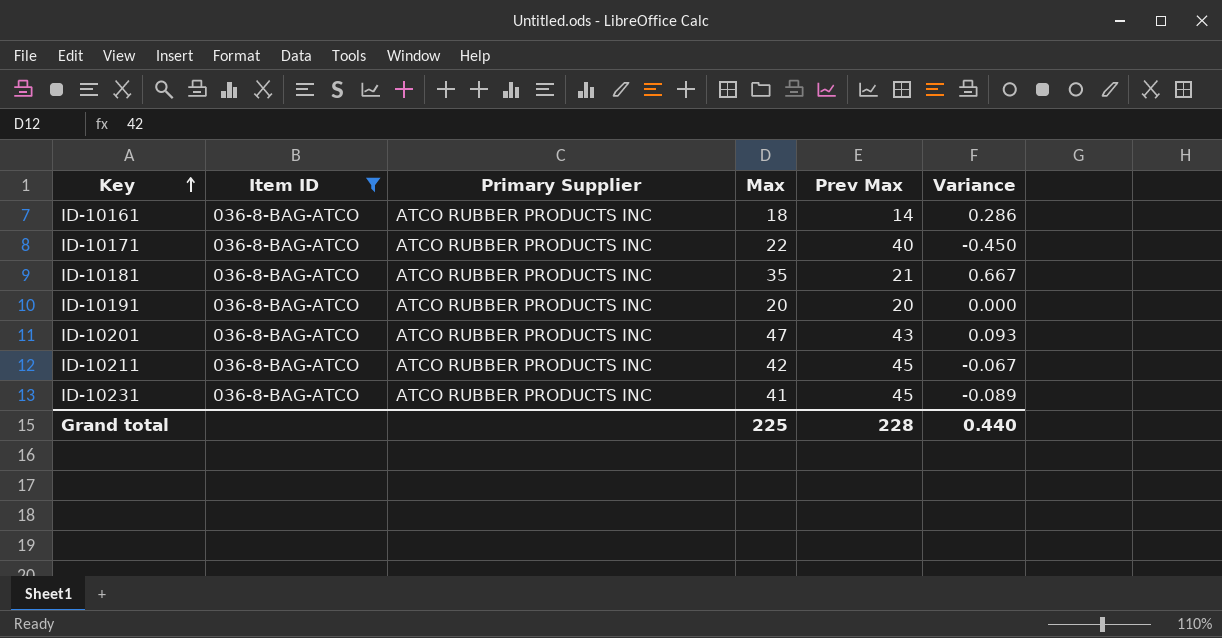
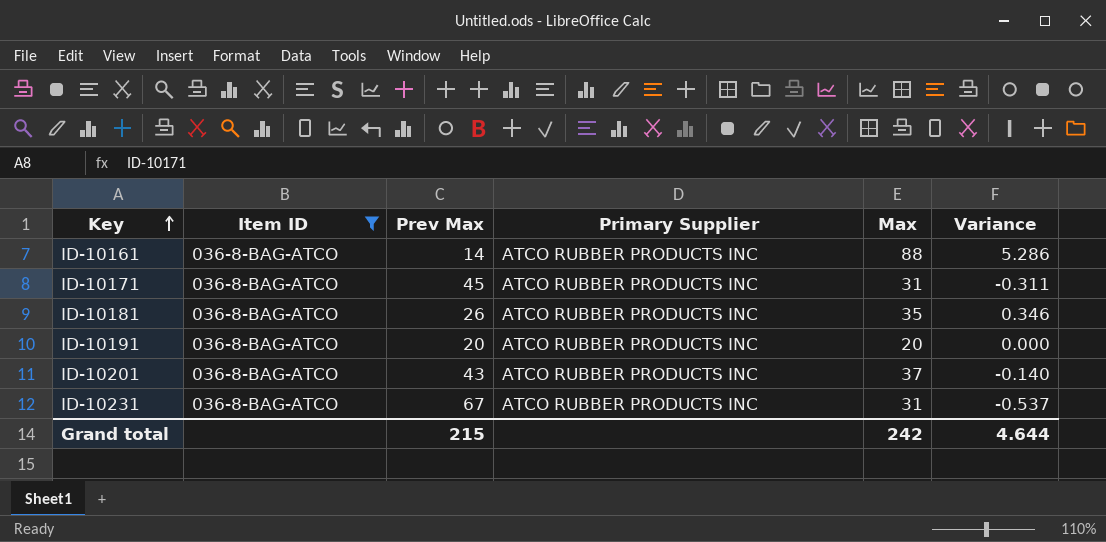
column Prev Max | position: 5 -> 3
row ID-10211: 036-8-BAG-ATCO | ATCO RUBBER PRODUCTS INC | 42 | 45 | -0.067 -> none
ID-10161 | Max: 18 -> 88
ID-10161 | Variance: 0.286 -> 5.286
ID-10171 | Prev Max: 40 -> 45
ID-10171 | Max: 22 -> 31
ID-10171 | Variance: -0.450 -> -0.311
ID-10181 | Prev Max: 21 -> 26
ID-10181 | Variance: 0.667 -> 0.346
ID-10201 | Max: 47 -> 37
ID-10201 | Variance: 0.093 -> -0.140
ID-10231 | Prev Max: 45 -> 67
ID-10231 | Max: 41 -> 31
ID-10231 | Variance: -0.089 -> -0.537
Grand total | Prev Max: 228 -> 215
Grand total | Max: 225 -> 242
Grand total | Variance: 0.440 -> 4.644

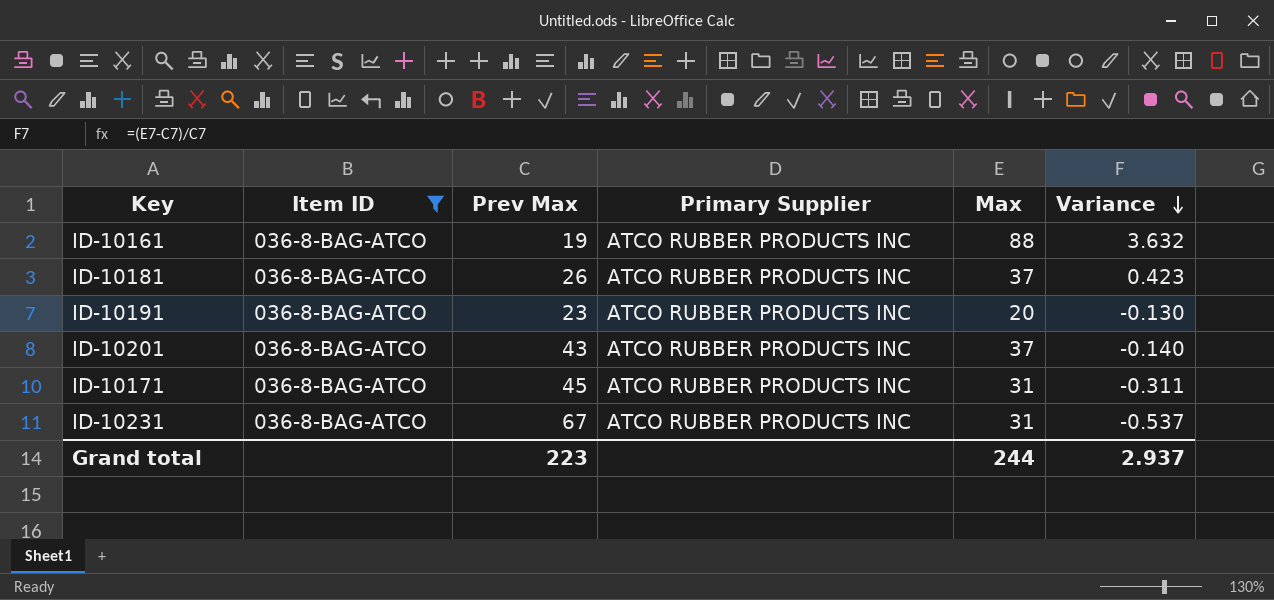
row order: Key ascending -> Variance descending
ID-10161 | Prev Max: 14 -> 19
ID-10161 | Variance: 5.286 -> 3.632
ID-10181 | Max: 35 -> 37
ID-10181 | Variance: 0.346 -> 0.423
ID-10191 | Prev Max: 20 -> 23
ID-10191 | Variance: 0.000 -> -0.130
Grand total | Prev Max: 215 -> 223
Grand total | Max: 242 -> 244
Grand total | Variance: 4.644 -> 2.937

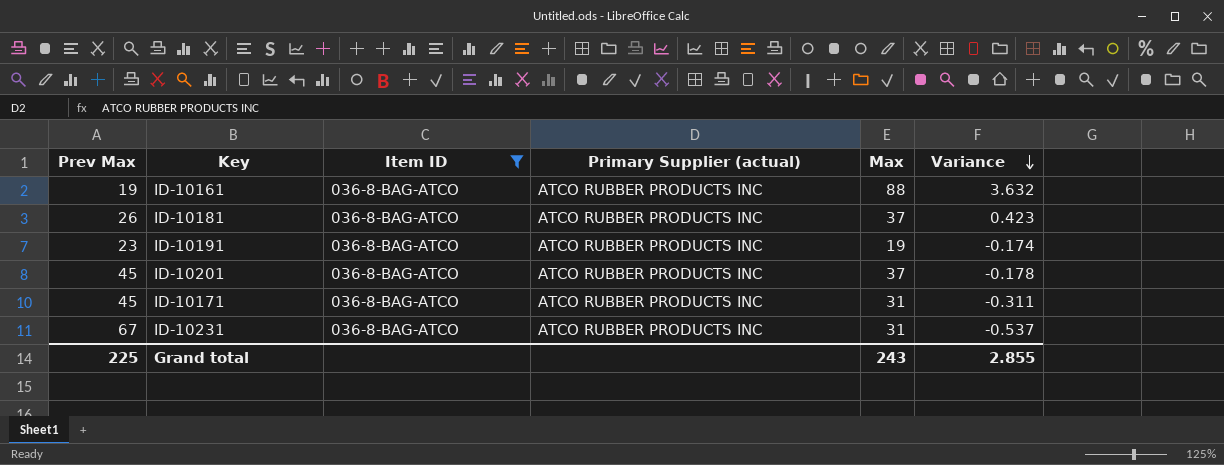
column Prev Max | position: 3 -> 1
column name: Primary Supplier -> Primary Supplier (actual)
ID-10191 | Max: 20 -> 19
ID-10191 | Variance: -0.130 -> -0.174
ID-10201 | Prev Max: 43 -> 45
ID-10201 | Variance: -0.140 -> -0.178
Grand total | Prev Max: 223 -> 225
Grand total | Max: 244 -> 243
Grand total | Variance: 2.937 -> 2.855

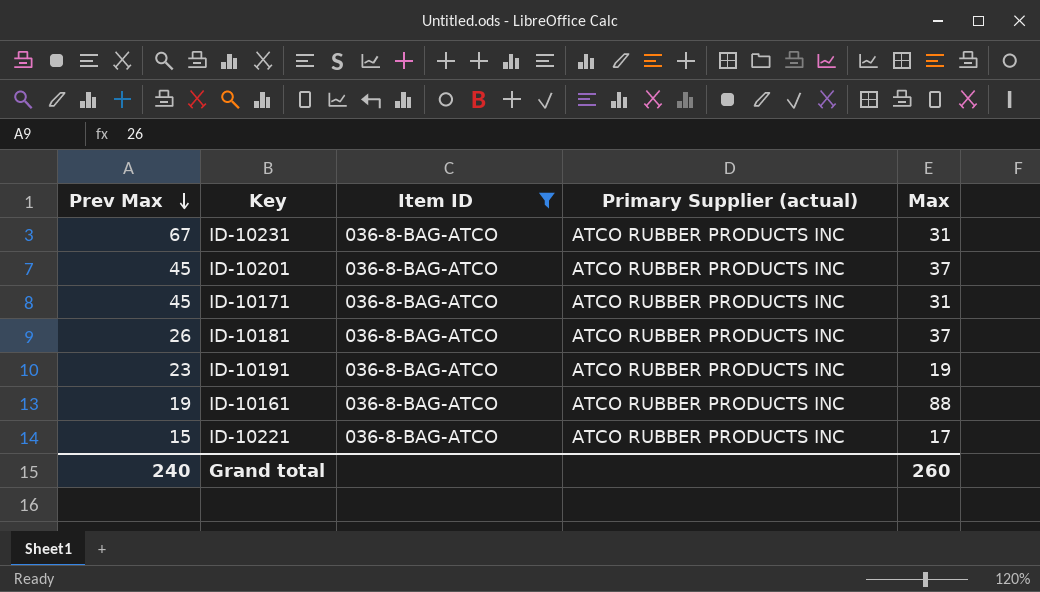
row order: Variance descending -> Prev Max descending
column Variance | formula: ([Max] - [Prev Max]) / [Prev Max] -> none
row ID-10221: none -> 15 | 036-8-BAG-ATCO | ATCO RUBBER PRODUCTS INC | 17
Grand total | Prev Max: 225 -> 240
Grand total | Max: 243 -> 260

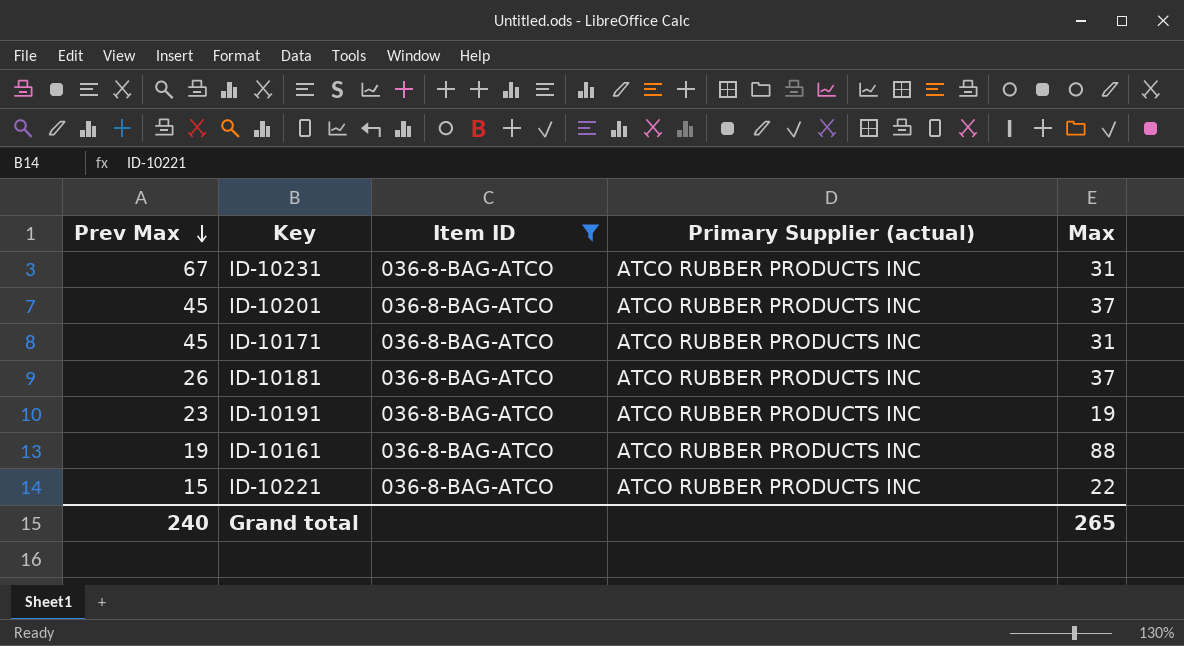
ID-10221 | Max: 17 -> 22
Grand total | Max: 260 -> 265

